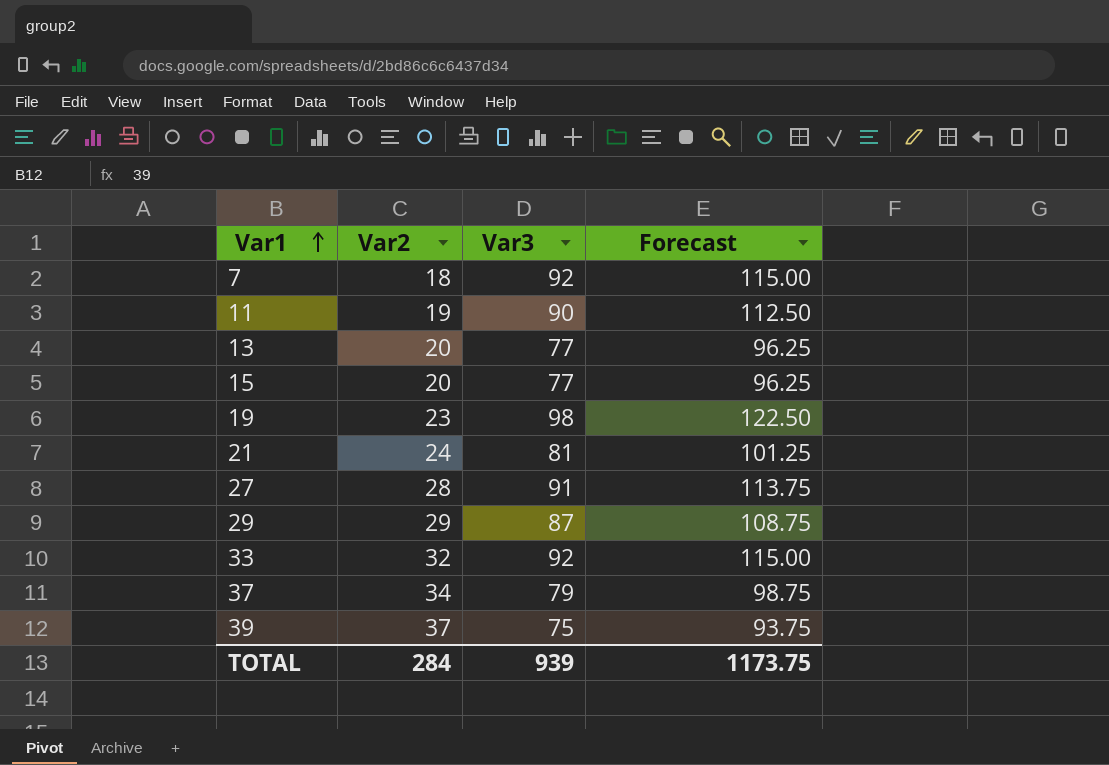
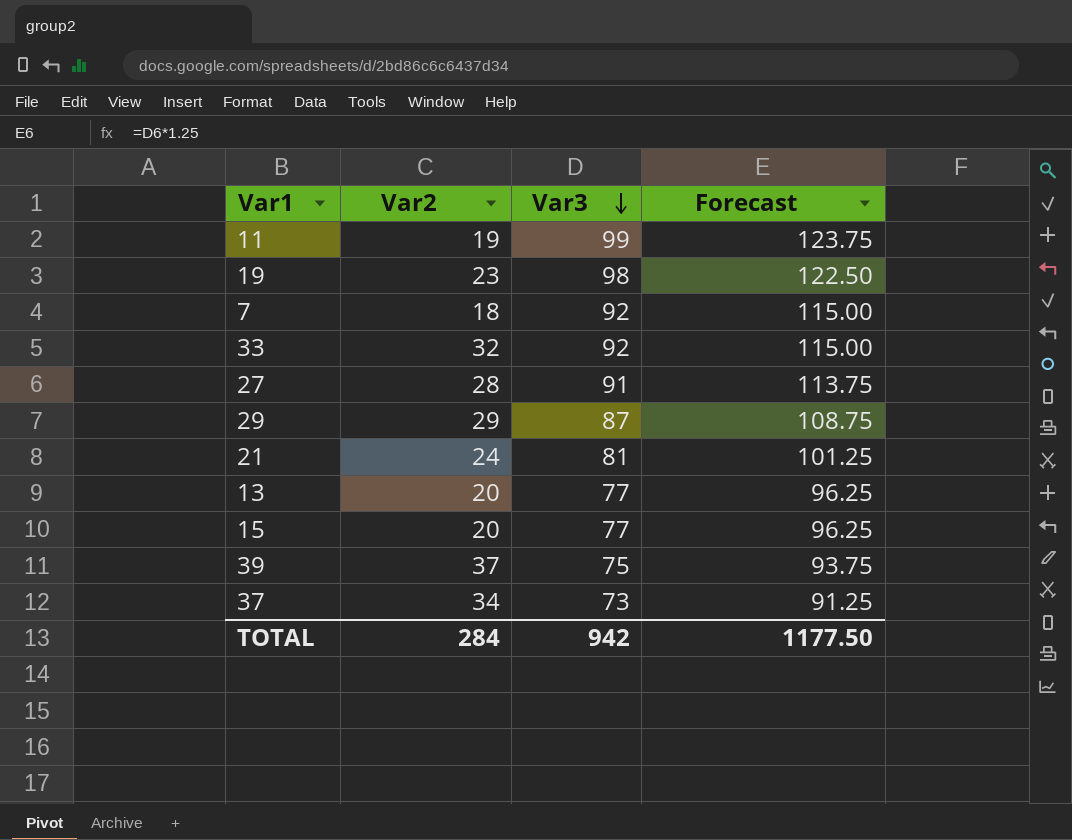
row order: Var1 ascending -> Var3 descending
11 | Var3: 90 -> 99
11 | Forecast: 112.50 -> 123.75
37 | Var3: 79 -> 73
37 | Forecast: 98.75 -> 91.25
TOTAL | Var3: 939 -> 942
TOTAL | Forecast: 1173.75 -> 1177.50

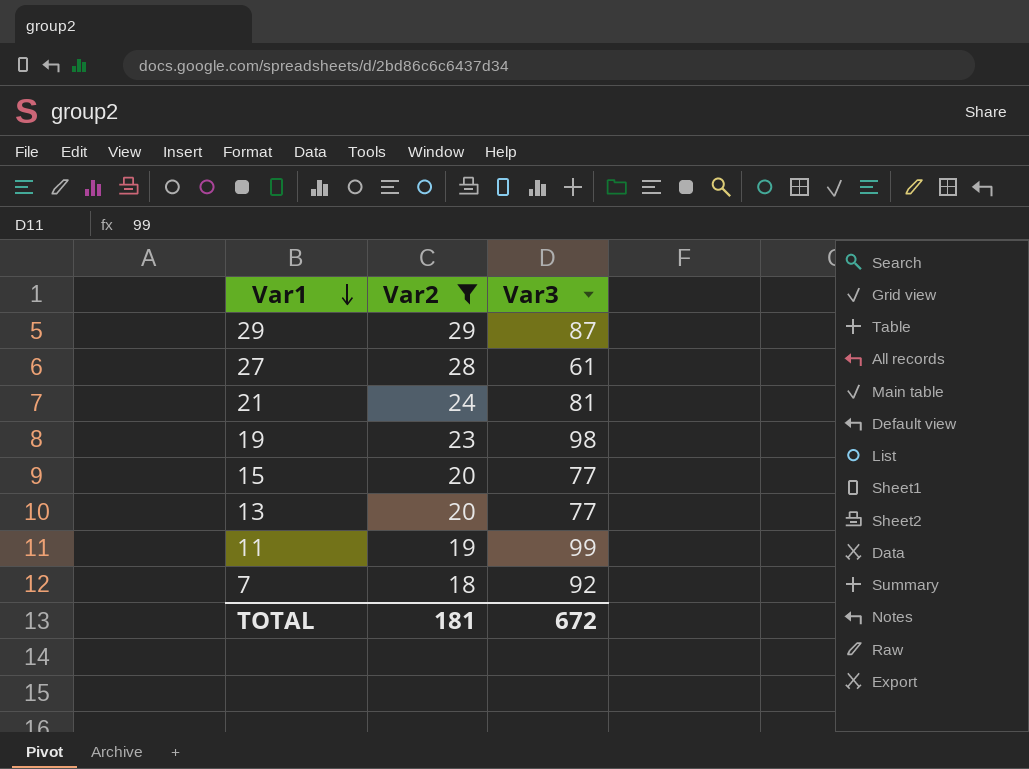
filter: none -> Var2 <= 29
row order: Var3 descending -> Var1 descending
column Forecast | formula: [Var3] * 1.25 -> none
27 | Var3: 91 -> 61
TOTAL | Var2: 284 -> 181
TOTAL | Var3: 942 -> 672

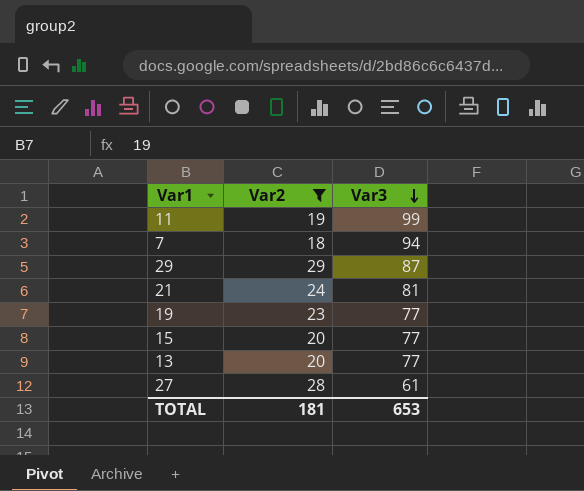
row order: Var1 descending -> Var3 descending
7 | Var3: 92 -> 94
19 | Var3: 98 -> 77
TOTAL | Var3: 672 -> 653

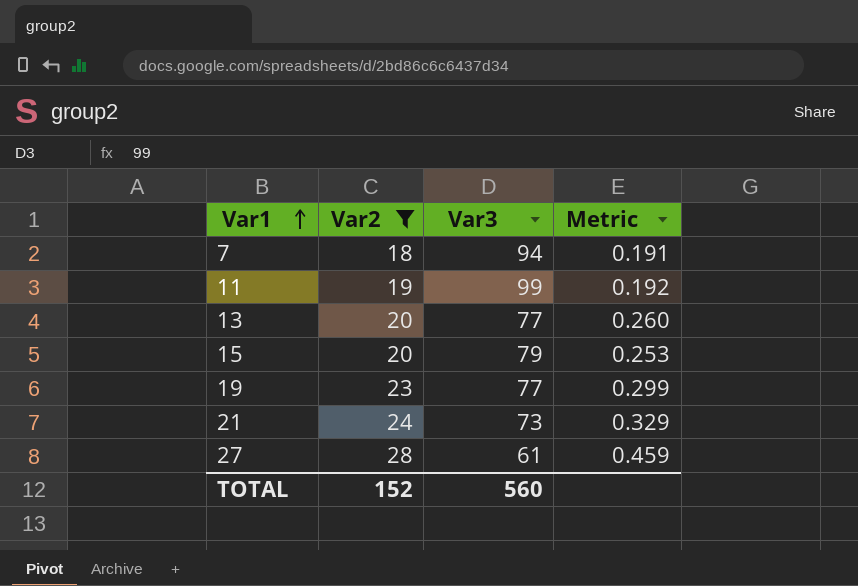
row order: Var3 descending -> Var1 ascending
column Metric | formula: none -> [Var2] / [Var3]
row 29: 29 | 87 -> none
15 | Var3: 77 -> 79
21 | Var3: 81 -> 73
TOTAL | Var2: 181 -> 152
TOTAL | Var3: 653 -> 560

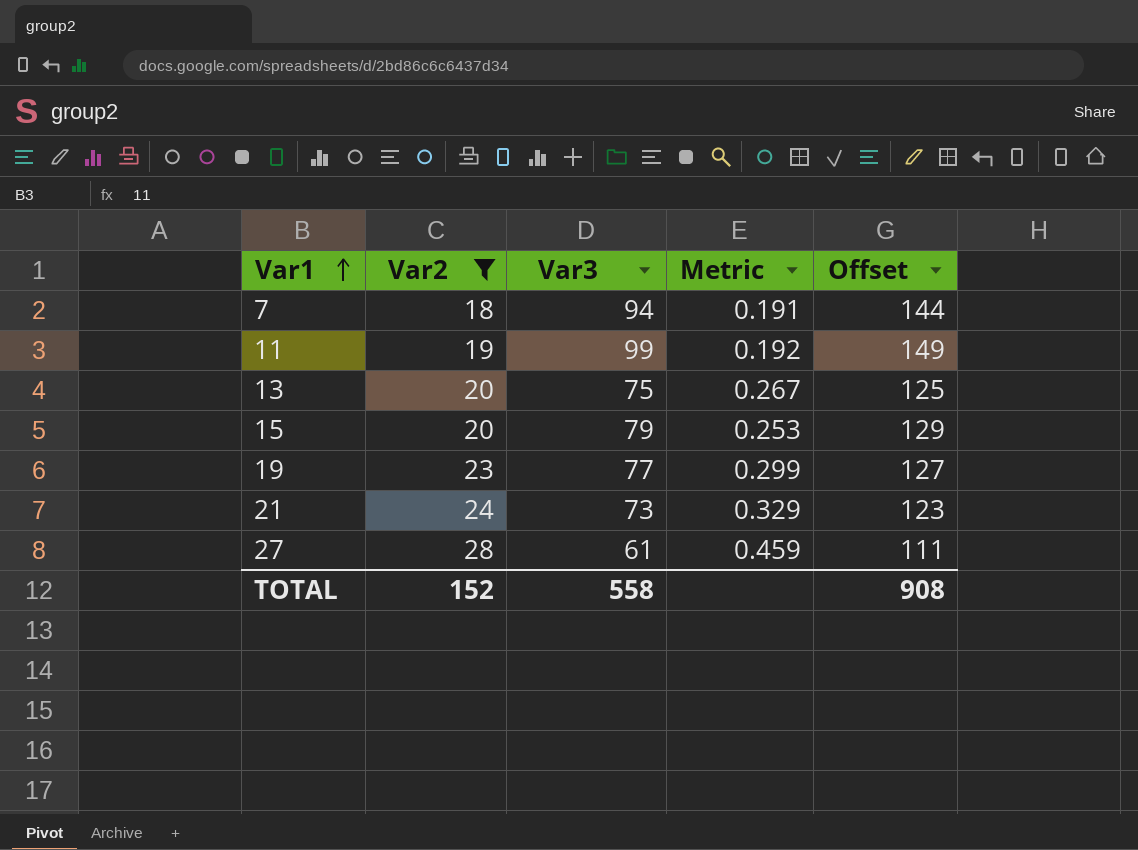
column Offset | formula: none -> [Var3] + 50
13 | Var3: 77 -> 75
13 | Metric: 0.260 -> 0.267
TOTAL | Var3: 560 -> 558

